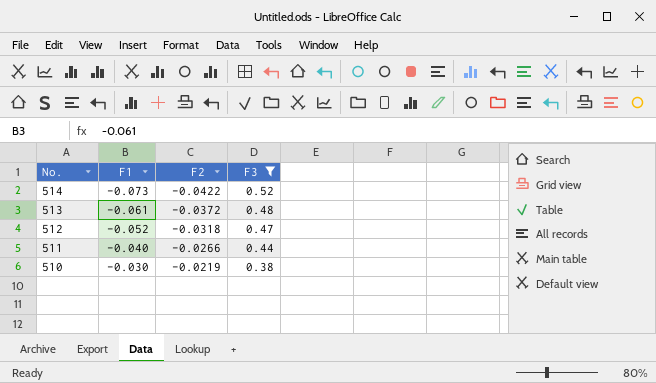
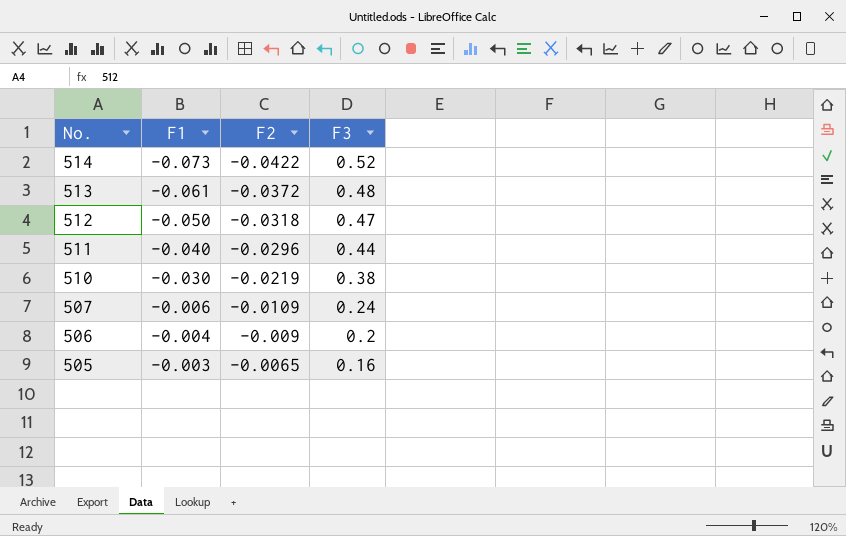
filter: F3 >= 0.38 -> none
512 | F1: -0.052 -> -0.050
511 | F2: -0.0266 -> -0.0296

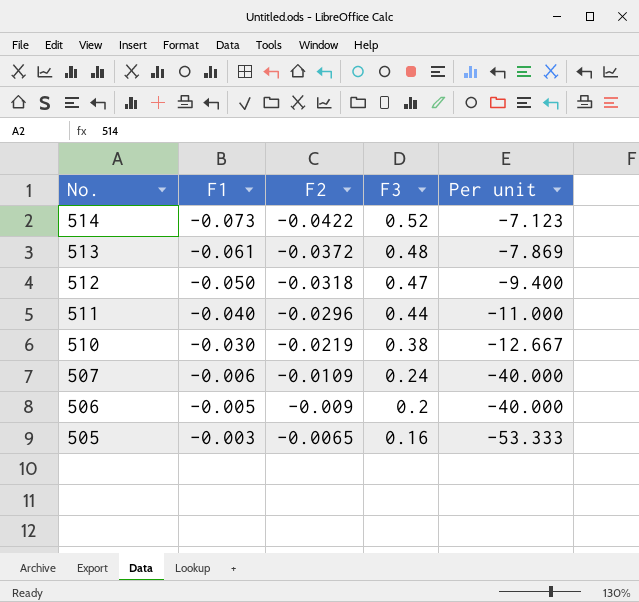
column Per unit | formula: none -> [F3] / [F1]
506 | F1: -0.004 -> -0.005

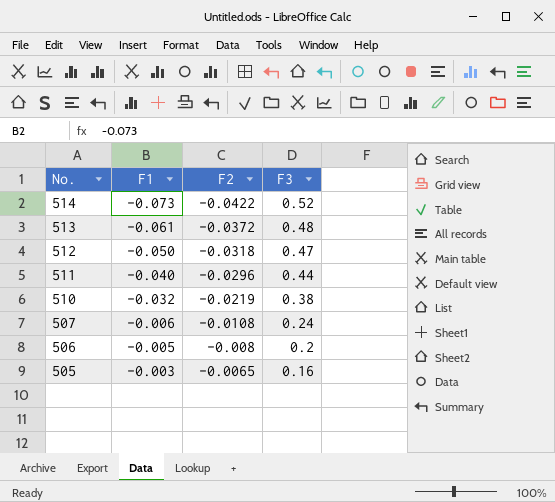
column Per unit | formula: [F3] / [F1] -> none
510 | F1: -0.030 -> -0.032
507 | F2: -0.0109 -> -0.0108
506 | F2: -0.009 -> -0.008

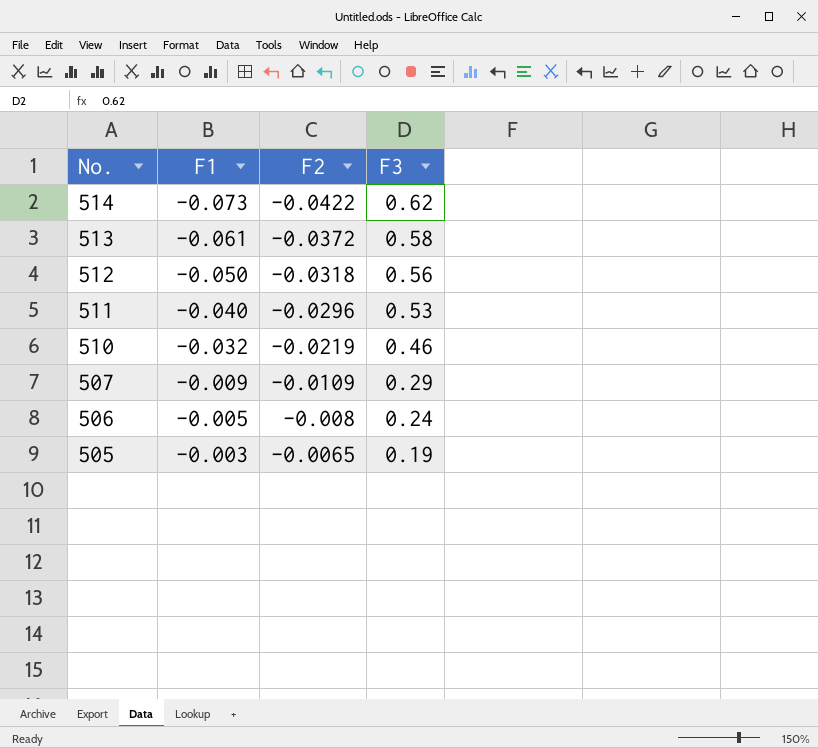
514 | F3: 0.52 -> 0.62
513 | F3: 0.48 -> 0.58
512 | F3: 0.47 -> 0.56
511 | F3: 0.44 -> 0.53
510 | F3: 0.38 -> 0.46
507 | F1: -0.006 -> -0.009
507 | F2: -0.0108 -> -0.0109
507 | F3: 0.24 -> 0.29
506 | F3: 0.2 -> 0.24
505 | F3: 0.16 -> 0.19

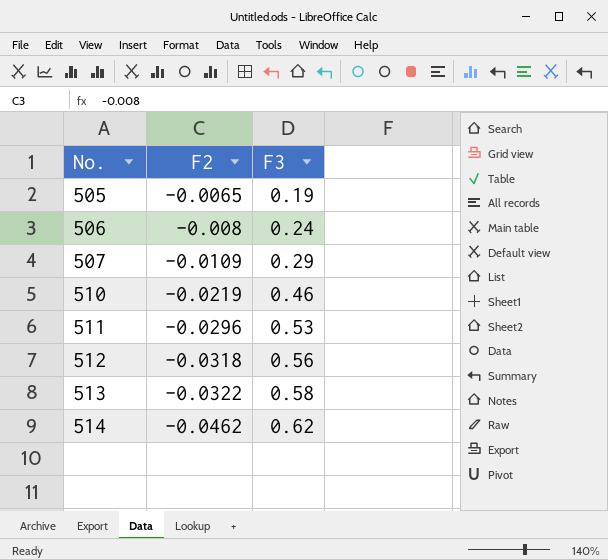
row order: No. descending -> No. ascending
column F1 | position: 2 -> none
513 | F2: -0.0372 -> -0.0322
514 | F2: -0.0422 -> -0.0462

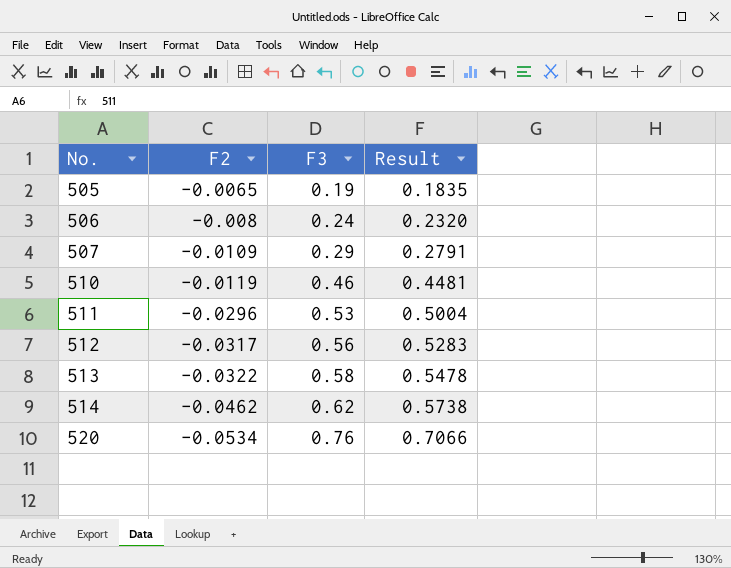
column Result | formula: none -> [F2] + [F3]
510 | F2: -0.0219 -> -0.0119
512 | F2: -0.0318 -> -0.0317
row 520: none -> -0.0534 | 0.76 | 0.7066

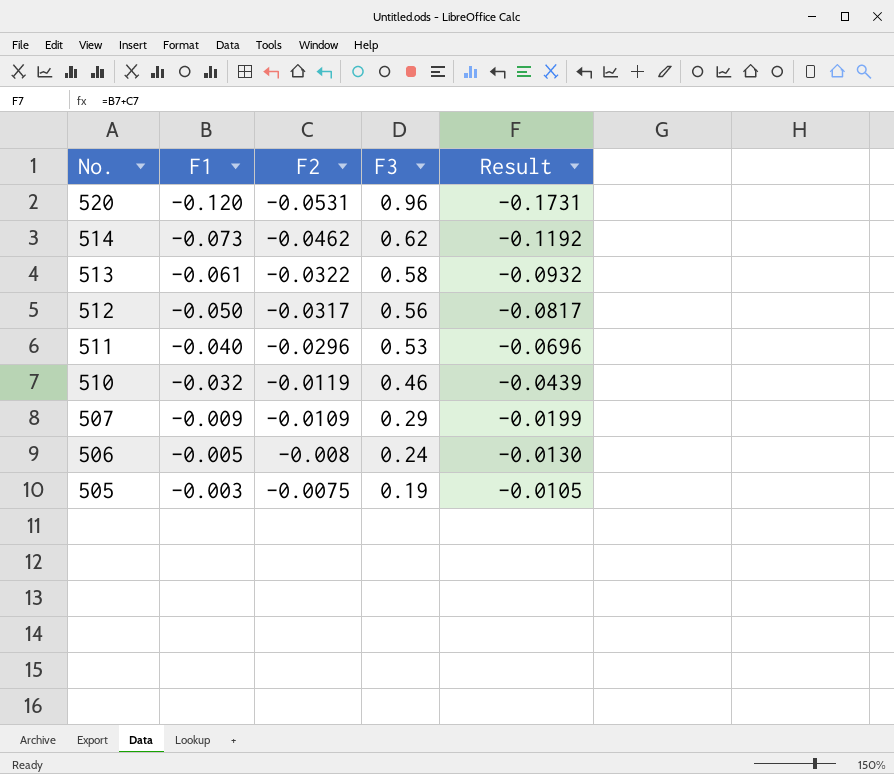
row order: No. ascending -> No. descending
column F1 | position: none -> 2
column Result | formula: [F2] + [F3] -> [F1] + [F2]
520 | F2: -0.0534 -> -0.0531
520 | F3: 0.76 -> 0.96
505 | F2: -0.0065 -> -0.0075

